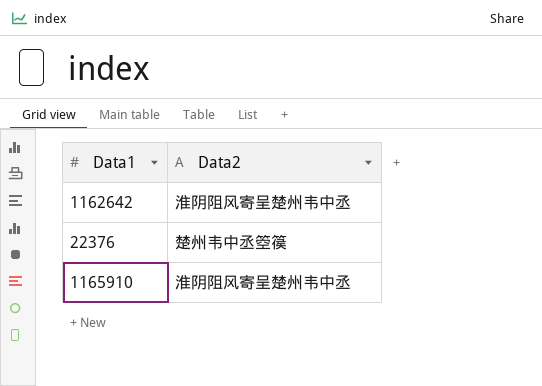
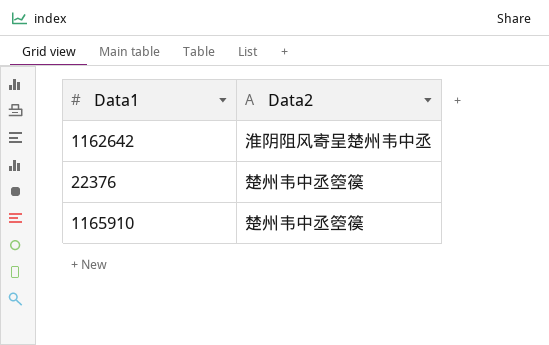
1165910 | Data2: 淮阴阻风寄呈楚州韦中丞 -> 楚州韦中丞箜篌

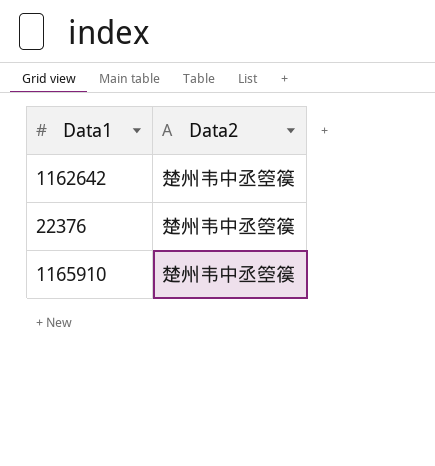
1162642 | Data2: 淮阴阻风寄呈楚州韦中丞 -> 楚州韦中丞箜篌

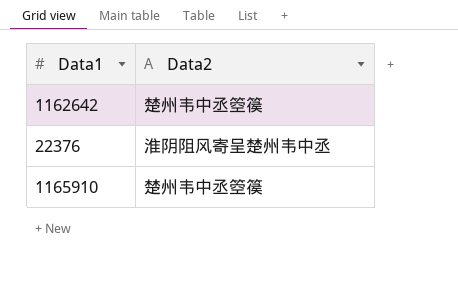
22376 | Data2: 楚州韦中丞箜篌 -> 淮阴阻风寄呈楚州韦中丞

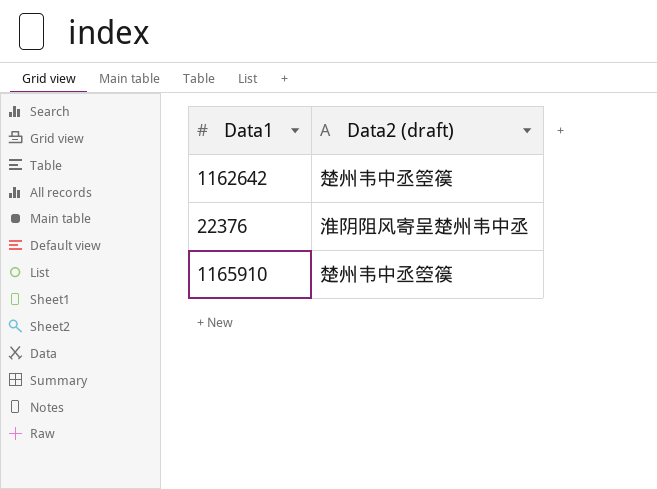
column name: Data2 -> Data2 (draft)

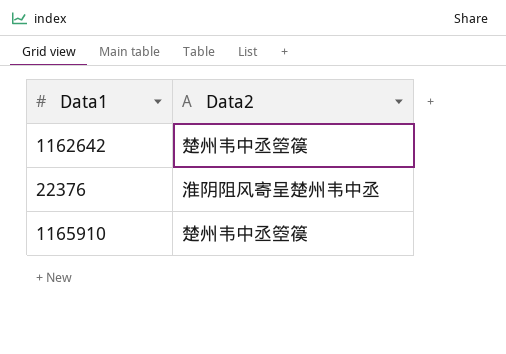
column name: Data2 (draft) -> Data2

